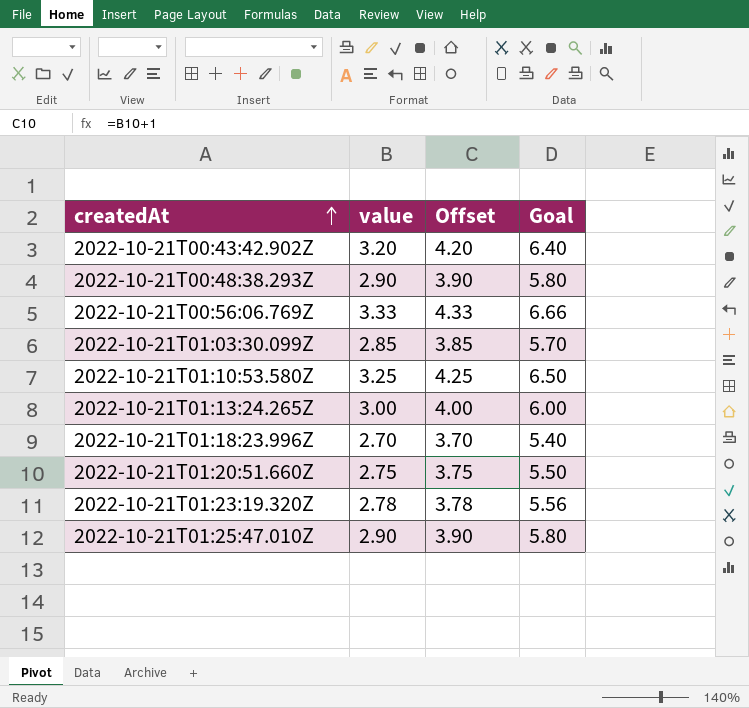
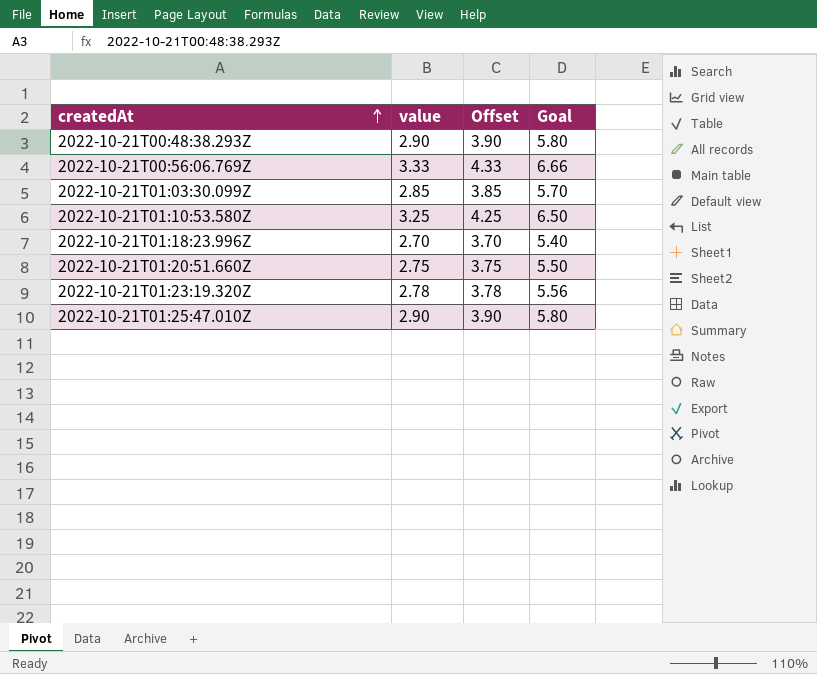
row 2022-10-21T00:43:42.902Z: 3.20 | 4.20 | 6.40 -> none
row 2022-10-21T01:13:24.265Z: 3.00 | 4.00 | 6.00 -> none

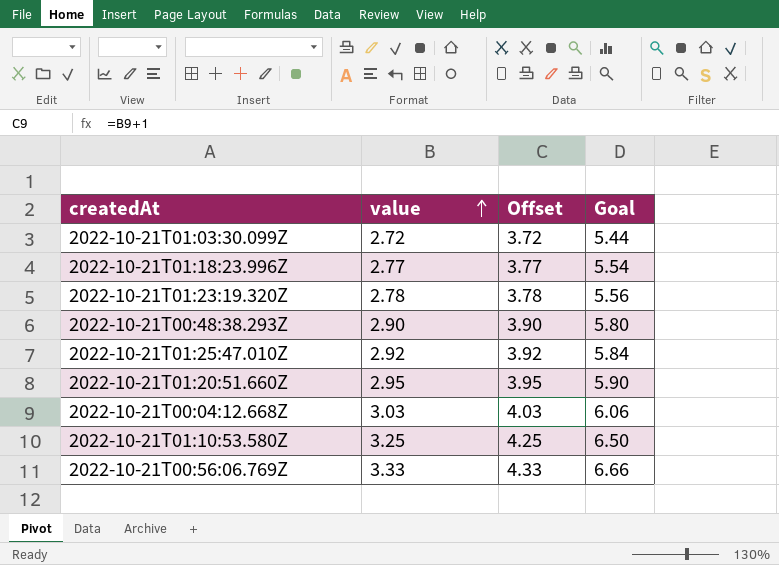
row order: createdAt ascending -> value ascending
2022-10-21T01:03:30.099Z | value: 2.85 -> 2.72
2022-10-21T01:03:30.099Z | Offset: 3.85 -> 3.72
2022-10-21T01:03:30.099Z | Goal: 5.70 -> 5.44
2022-10-21T01:18:23.996Z | value: 2.70 -> 2.77
2022-10-21T01:18:23.996Z | Offset: 3.70 -> 3.77
2022-10-21T01:18:23.996Z | Goal: 5.40 -> 5.54
2022-10-21T01:25:47.010Z | value: 2.90 -> 2.92
2022-10-21T01:25:47.010Z | Offset: 3.90 -> 3.92
2022-10-21T01:25:47.010Z | Goal: 5.80 -> 5.84
2022-10-21T01:20:51.660Z | value: 2.75 -> 2.95
2022-10-21T01:20:51.660Z | Offset: 3.75 -> 3.95
2022-10-21T01:20:51.660Z | Goal: 5.50 -> 5.90
row 2022-10-21T00:04:12.668Z: none -> 3.03 | 4.03 | 6.06

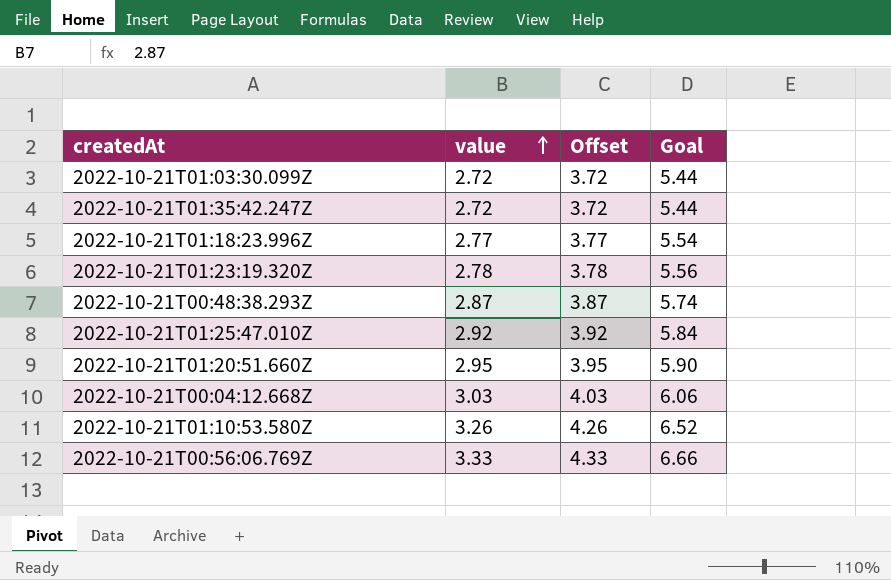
row 2022-10-21T01:35:42.247Z: none -> 2.72 | 3.72 | 5.44
2022-10-21T00:48:38.293Z | value: 2.90 -> 2.87
2022-10-21T00:48:38.293Z | Offset: 3.90 -> 3.87
2022-10-21T00:48:38.293Z | Goal: 5.80 -> 5.74
2022-10-21T01:10:53.580Z | value: 3.25 -> 3.26
2022-10-21T01:10:53.580Z | Offset: 4.25 -> 4.26
2022-10-21T01:10:53.580Z | Goal: 6.50 -> 6.52

